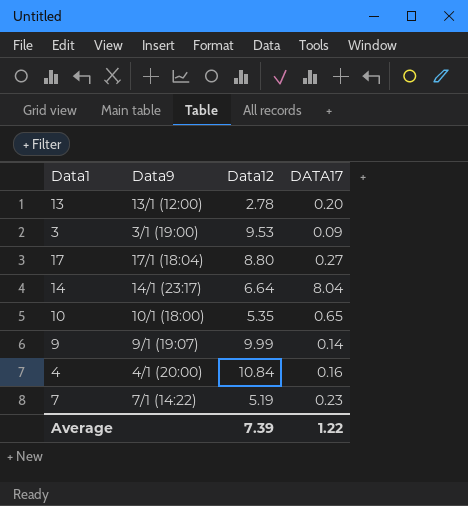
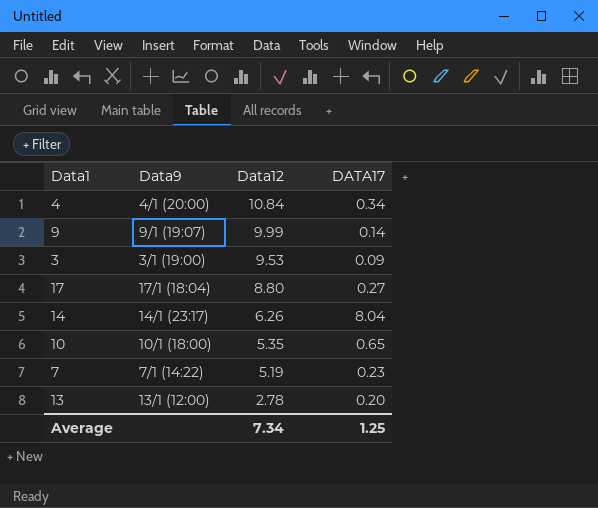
row order: none -> Data12 descending
4 | DATA17: 0.16 -> 0.34
14 | Data12: 6.64 -> 6.26
Average | Data12: 7.39 -> 7.34
Average | DATA17: 1.22 -> 1.25

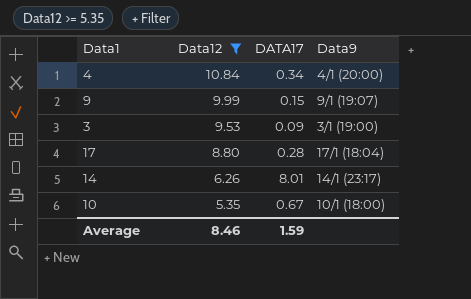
filter: none -> Data12 >= 5.35
column Data9 | position: 2 -> 4
9 | DATA17: 0.14 -> 0.15
17 | DATA17: 0.27 -> 0.28
14 | DATA17: 8.04 -> 8.01
10 | DATA17: 0.65 -> 0.67
Average | Data12: 7.34 -> 8.46
Average | DATA17: 1.25 -> 1.59

